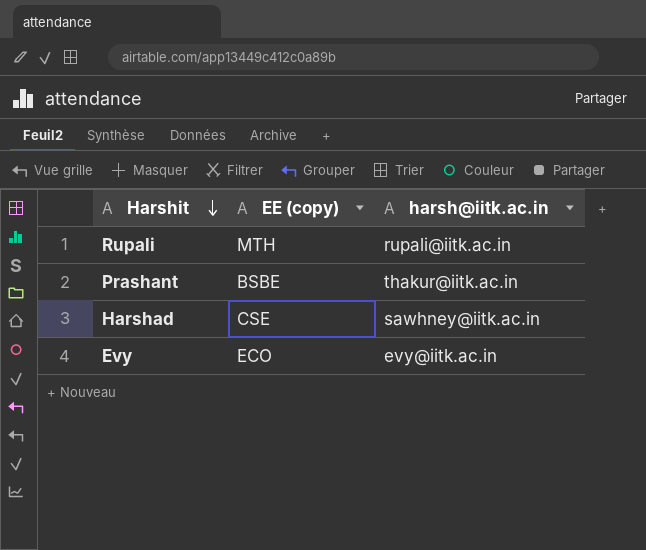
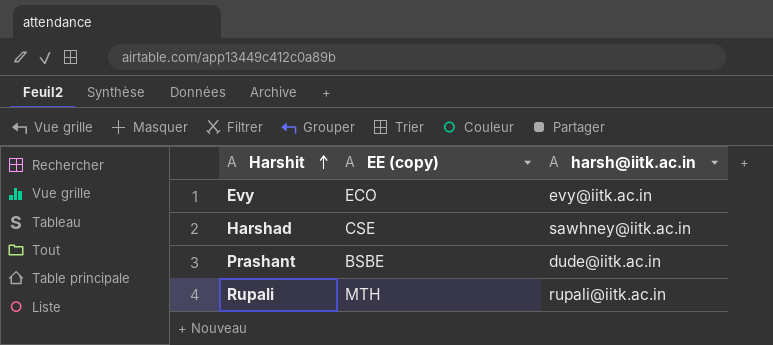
row order: Harshit descending -> Harshit ascending
Prashant | harsh@iitk.ac.in: thakur@iitk.ac.in -> dude@iitk.ac.in

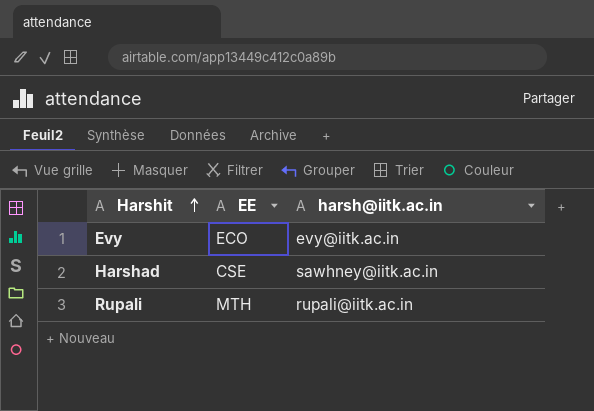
column name: EE (copy) -> EE
row Prashant: BSBE | dude@iitk.ac.in -> none

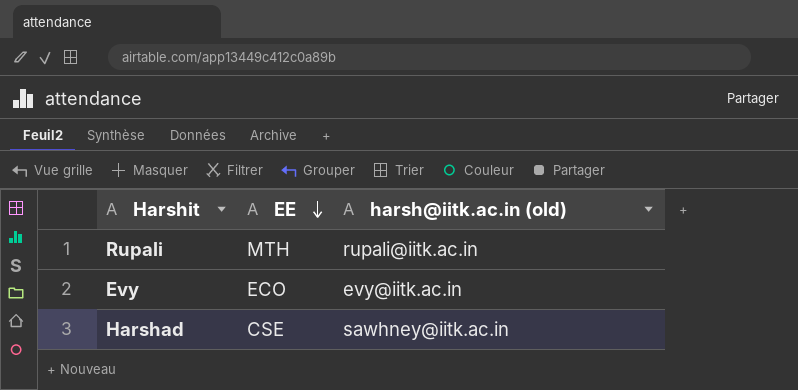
row order: Harshit ascending -> EE descending
column name: harsh@iitk.ac.in -> harsh@iitk.ac.in (old)

